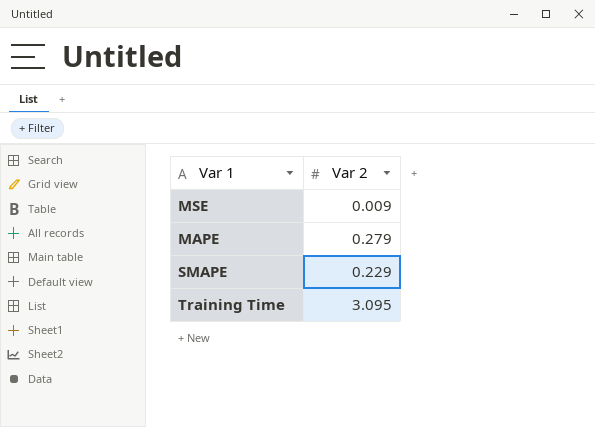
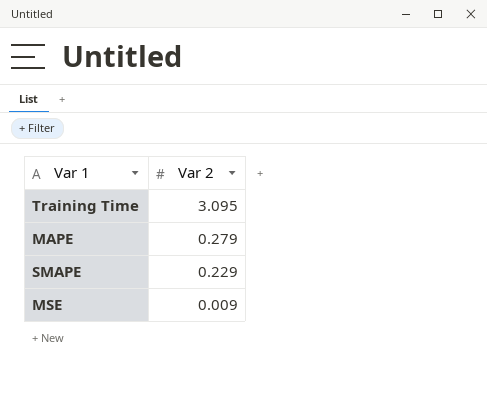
row order: none -> Var 2 descending

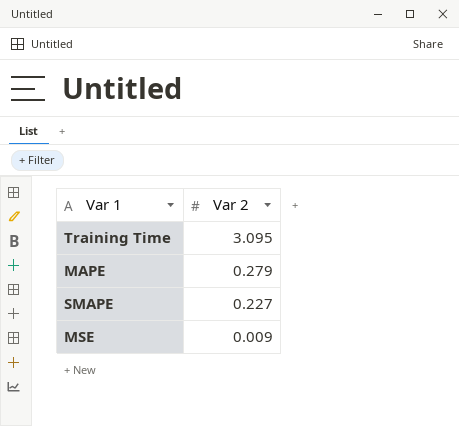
SMAPE | Var 2: 0.229 -> 0.227

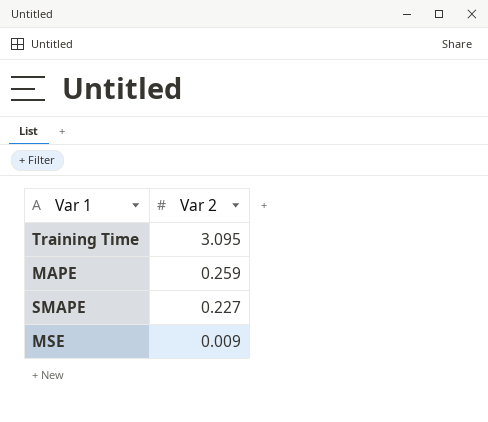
MAPE | Var 2: 0.279 -> 0.259

